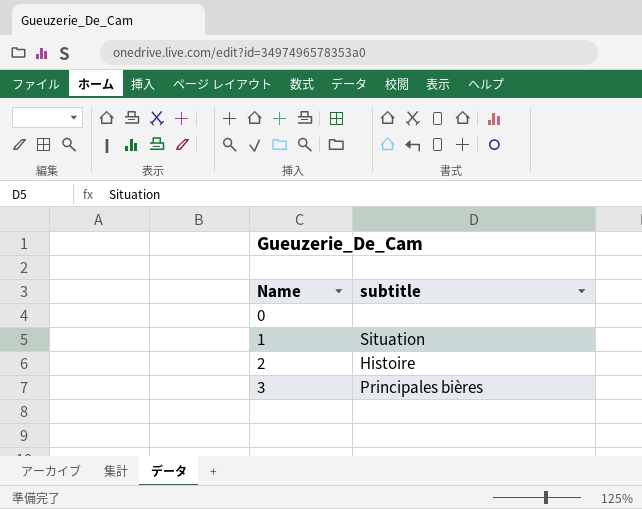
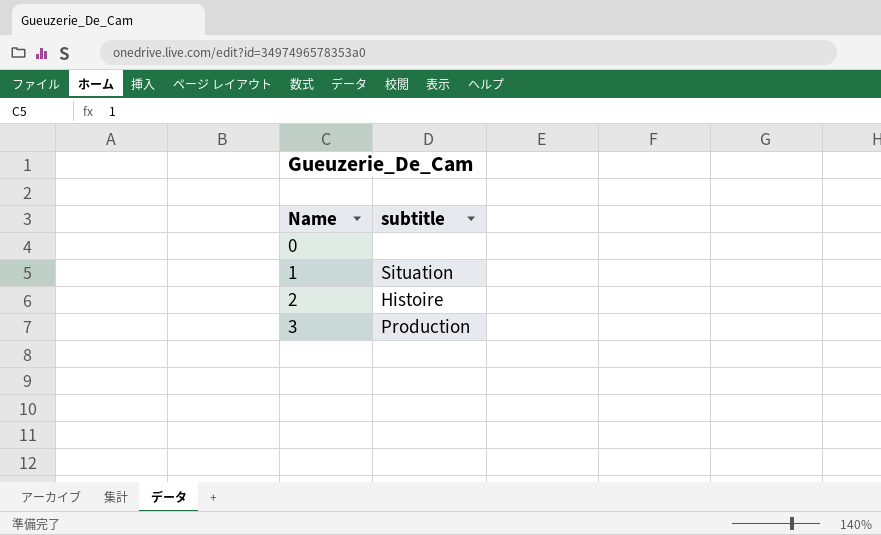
3 | subtitle: Principales bières -> Production

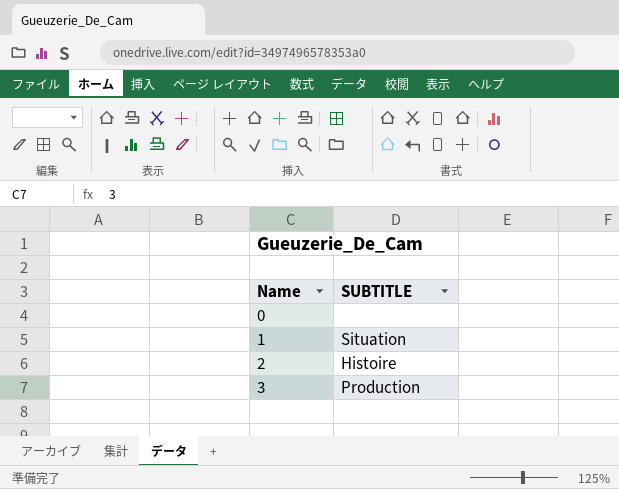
column name: subtitle -> SUBTITLE

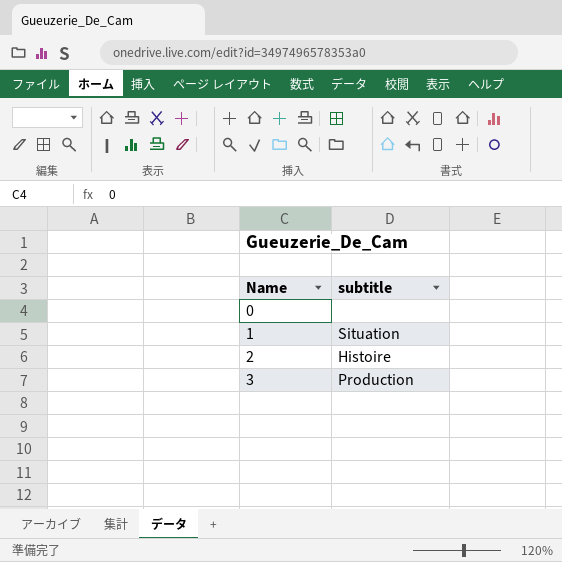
column name: SUBTITLE -> subtitle

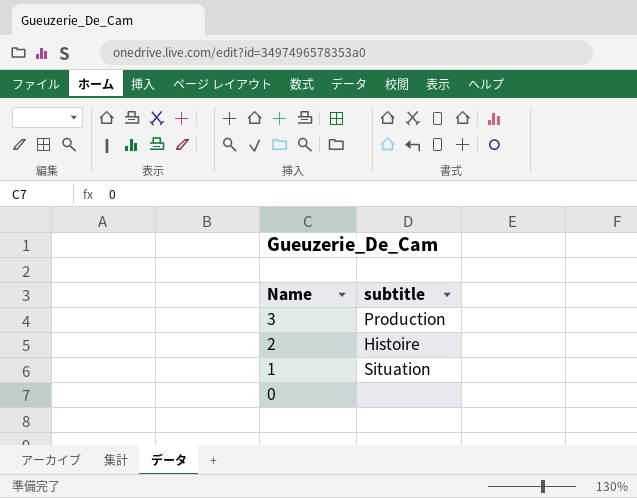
row order: Name ascending -> Name descending

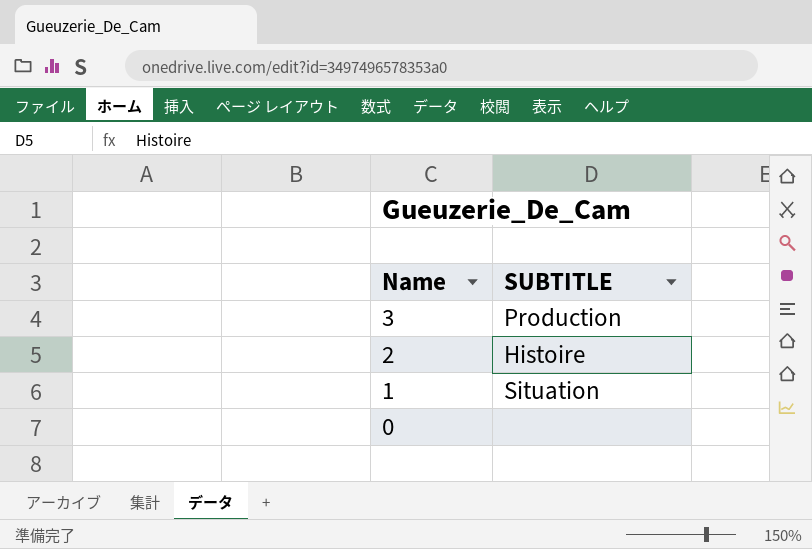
column name: subtitle -> SUBTITLE

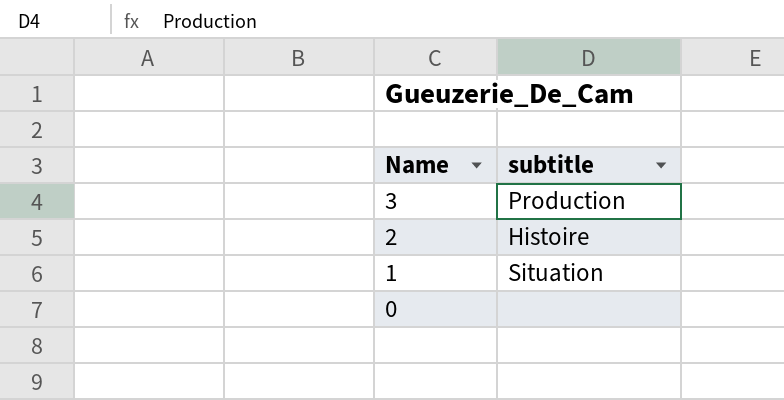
column name: SUBTITLE -> subtitle

